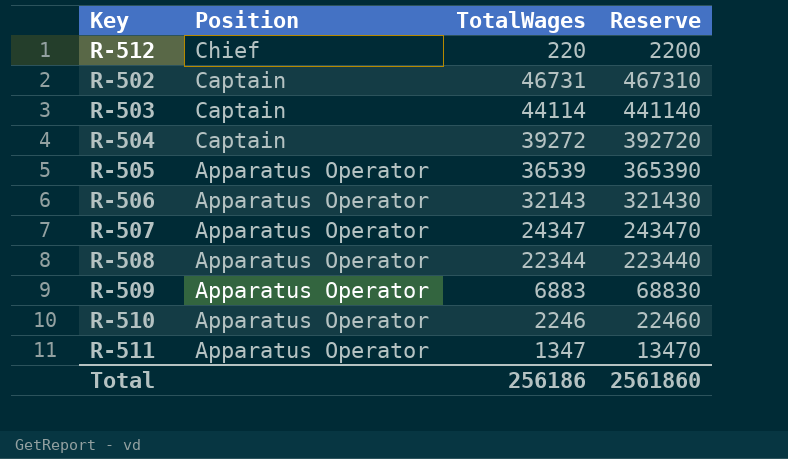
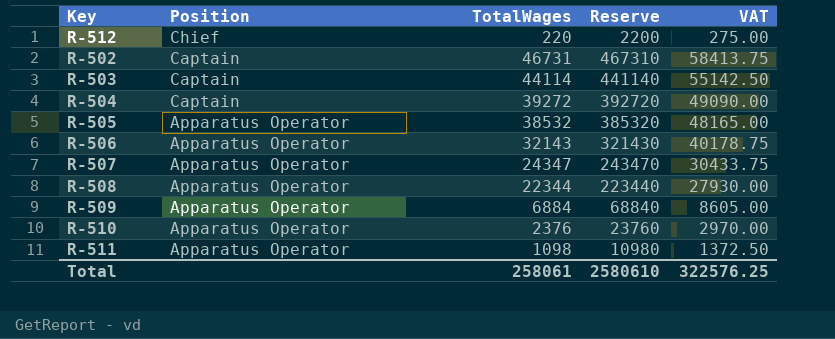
column VAT | formula: none -> [TotalWages] * 1.25
R-505 | TotalWages: 36539 -> 38532
R-505 | Reserve: 365390 -> 385320
R-509 | TotalWages: 6883 -> 6884
R-509 | Reserve: 68830 -> 68840
R-510 | TotalWages: 2246 -> 2376
R-510 | Reserve: 22460 -> 23760
R-511 | TotalWages: 1347 -> 1098
R-511 | Reserve: 13470 -> 10980
Total | TotalWages: 256186 -> 258061
Total | Reserve: 2561860 -> 2580610

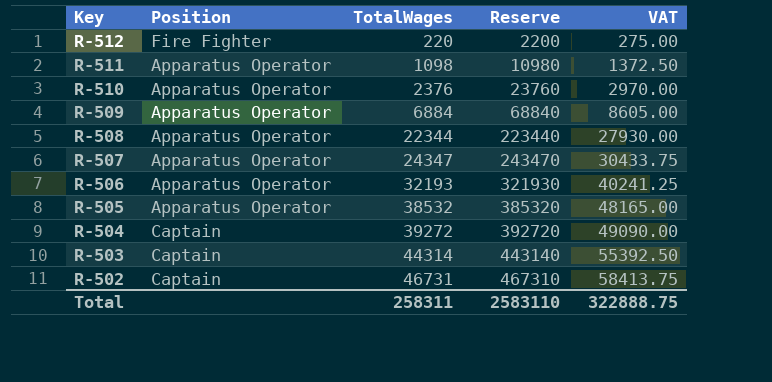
row order: Position descending -> Key descending
R-512 | Position: Chief -> Fire Fighter
R-506 | TotalWages: 32143 -> 32193
R-506 | Reserve: 321430 -> 321930
R-506 | VAT: 40178.75 -> 40241.25
R-503 | TotalWages: 44114 -> 44314
R-503 | Reserve: 441140 -> 443140
R-503 | VAT: 55142.50 -> 55392.50
Total | TotalWages: 258061 -> 258311
Total | Reserve: 2580610 -> 2583110
Total | VAT: 322576.25 -> 322888.75

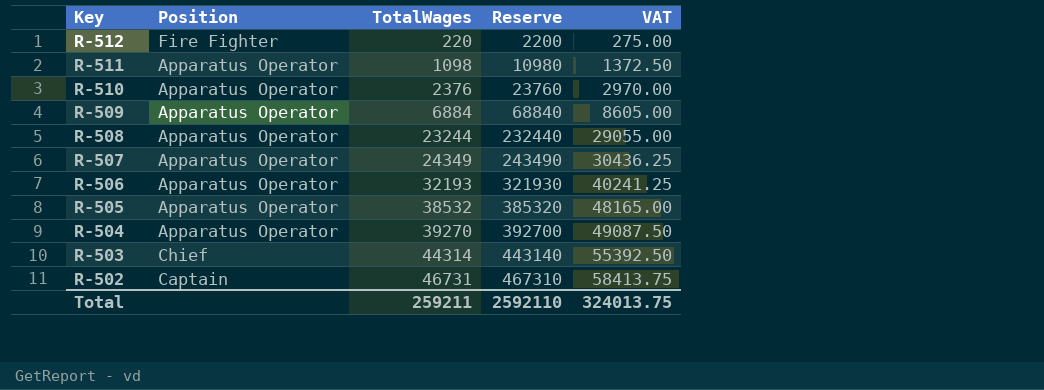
R-508 | TotalWages: 22344 -> 23244
R-508 | Reserve: 223440 -> 232440
R-508 | VAT: 27930.00 -> 29055.00
R-507 | TotalWages: 24347 -> 24349
R-507 | Reserve: 243470 -> 243490
R-507 | VAT: 30433.75 -> 30436.25
R-504 | Position: Captain -> Apparatus Operator
R-504 | TotalWages: 39272 -> 39270
R-504 | Reserve: 392720 -> 392700
R-504 | VAT: 49090.00 -> 49087.50
R-503 | Position: Captain -> Chief
Total | TotalWages: 258311 -> 259211
Total | Reserve: 2583110 -> 2592110
Total | VAT: 322888.75 -> 324013.75

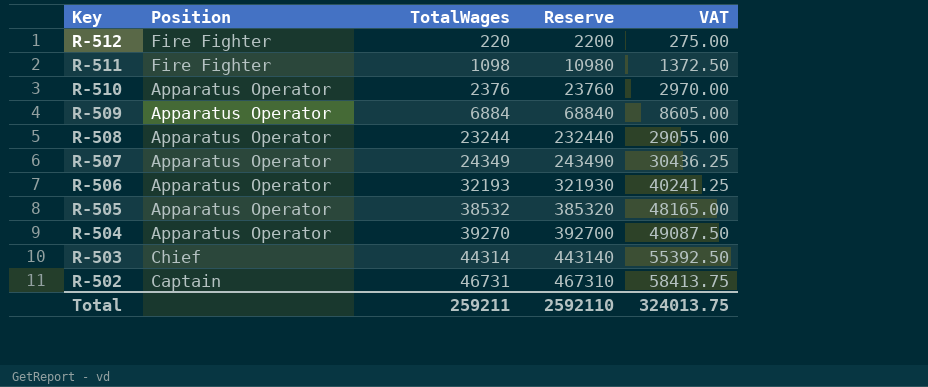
R-511 | Position: Apparatus Operator -> Fire Fighter

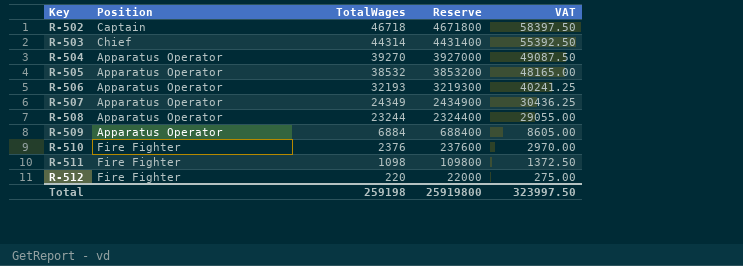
row order: Key descending -> Key ascending
column Reserve | formula: [TotalWages] * 10 -> [TotalWages] * 100
R-502 | TotalWages: 46731 -> 46718
R-502 | VAT: 58413.75 -> 58397.50
R-510 | Position: Apparatus Operator -> Fire Fighter
Total | TotalWages: 259211 -> 259198
Total | Reserve: 2592110 -> 25919800
Total | VAT: 324013.75 -> 323997.50

